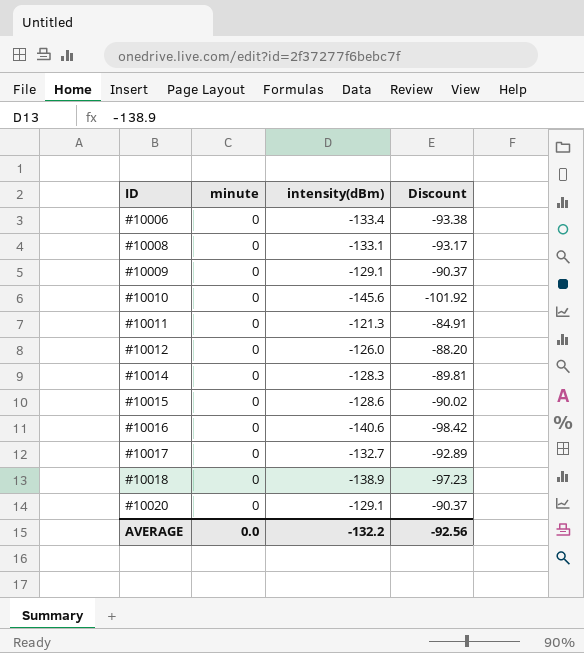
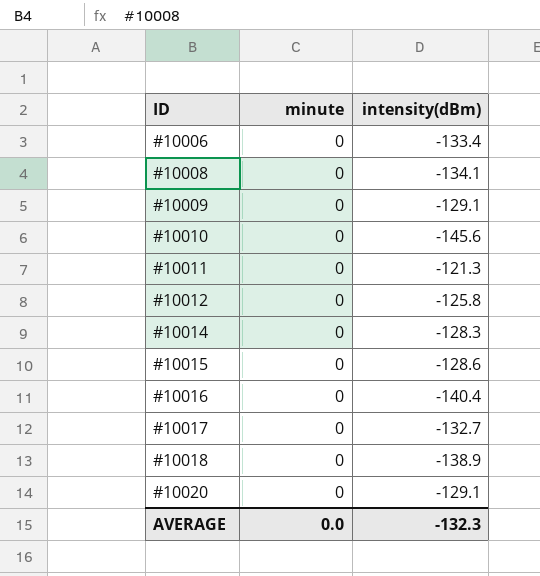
column Discount | formula: [intensity(dBm)] * 0.7 -> none
#10008 | intensity(dBm): -133.1 -> -134.1
#10012 | intensity(dBm): -126.0 -> -125.8
#10016 | intensity(dBm): -140.6 -> -140.4
AVERAGE | intensity(dBm): -132.2 -> -132.3

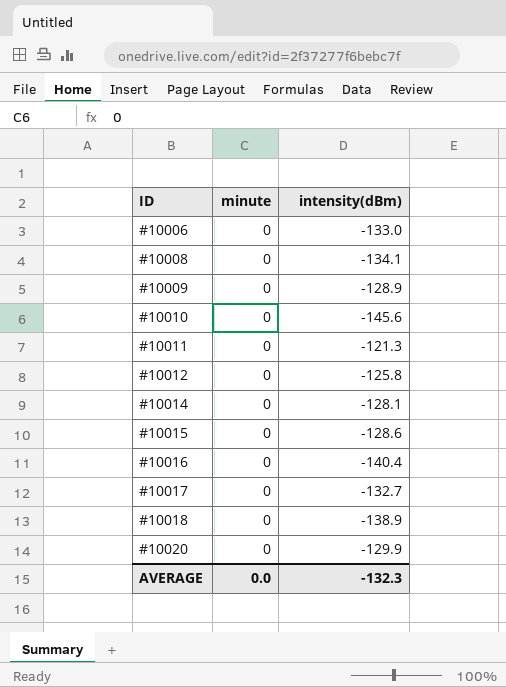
#10006 | intensity(dBm): -133.4 -> -133.0
#10009 | intensity(dBm): -129.1 -> -128.9
#10014 | intensity(dBm): -128.3 -> -128.1
#10020 | intensity(dBm): -129.1 -> -129.9

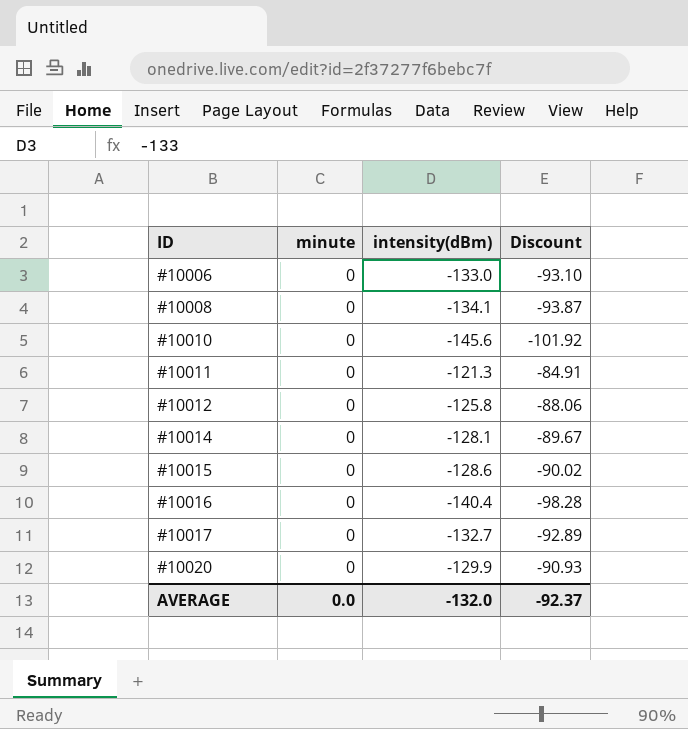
column Discount | formula: none -> [intensity(dBm)] * 0.7
row #10009: 0 | -128.9 -> none
row #10018: 0 | -138.9 -> none
AVERAGE | intensity(dBm): -132.3 -> -132.0

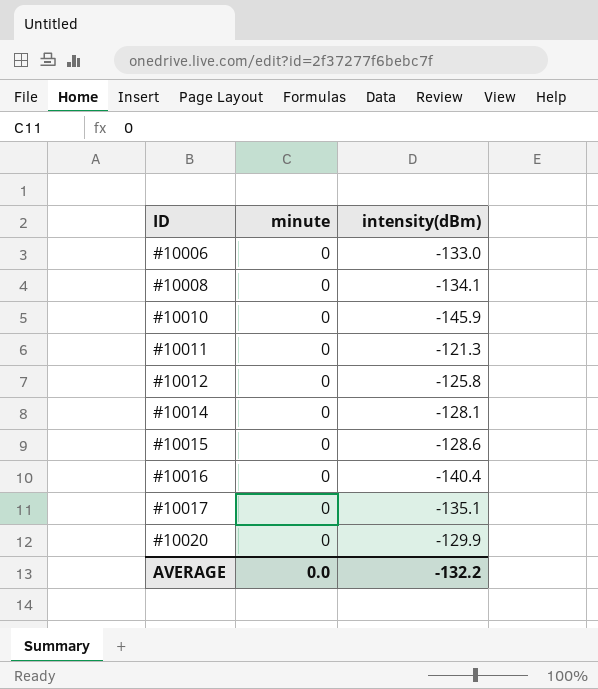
column Discount | formula: [intensity(dBm)] * 0.7 -> none
#10010 | intensity(dBm): -145.6 -> -145.9
#10017 | intensity(dBm): -132.7 -> -135.1
AVERAGE | intensity(dBm): -132.0 -> -132.2

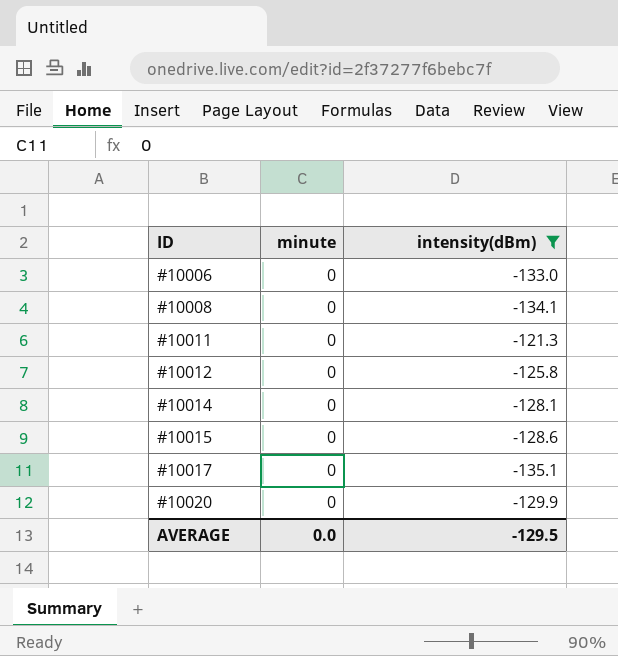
filter: none -> intensity(dBm) >= -135.1
AVERAGE | intensity(dBm): -132.2 -> -129.5

